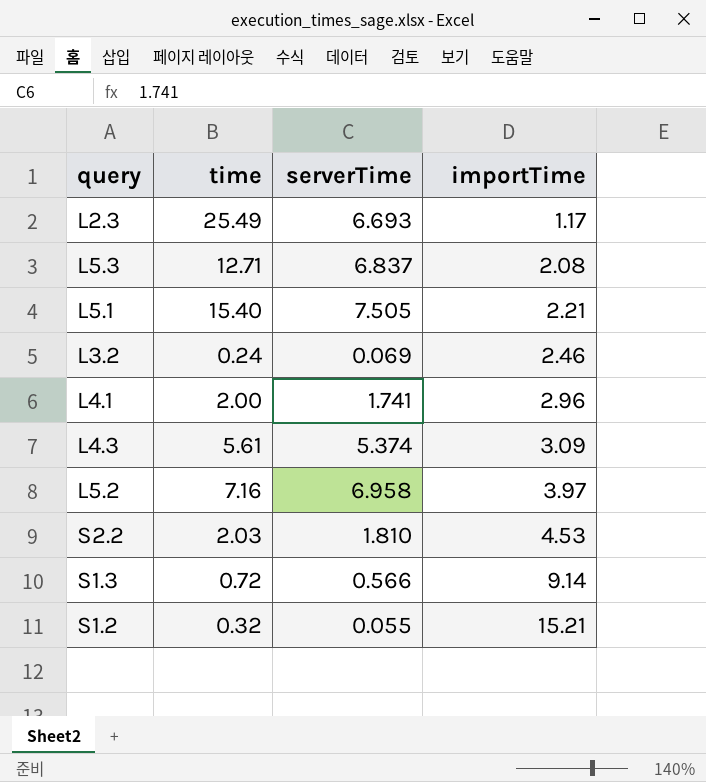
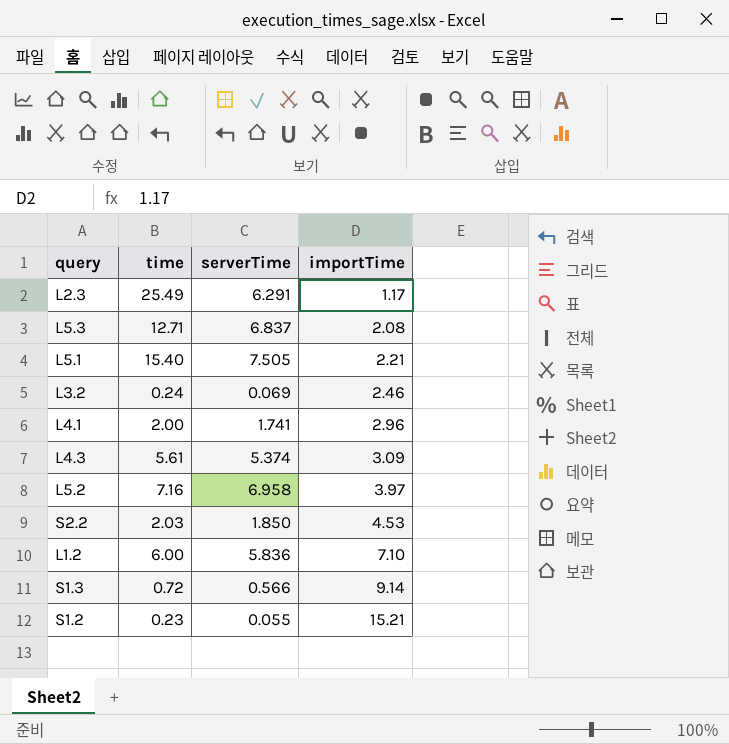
L2.3 | serverTime: 6.693 -> 6.291
S2.2 | serverTime: 1.810 -> 1.850
row L1.2: none -> 6.00 | 5.836 | 7.10
S1.2 | time: 0.32 -> 0.23

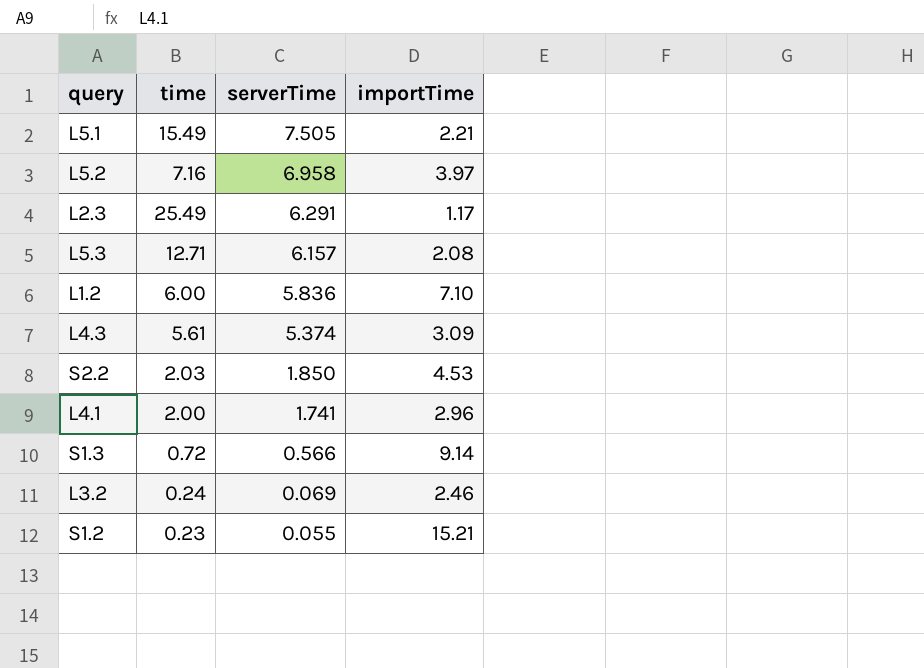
row order: importTime ascending -> serverTime descending
L5.1 | time: 15.40 -> 15.49
L5.3 | serverTime: 6.837 -> 6.157

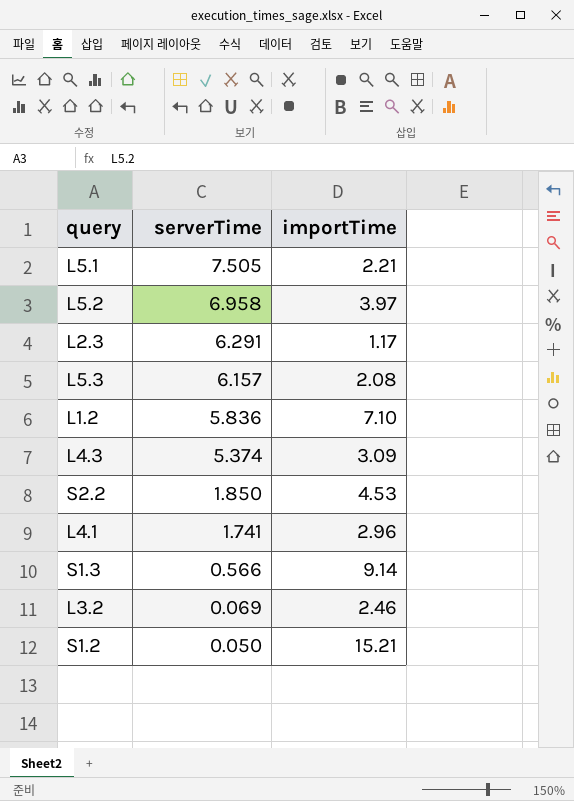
column time | position: 2 -> none
S1.2 | serverTime: 0.055 -> 0.050

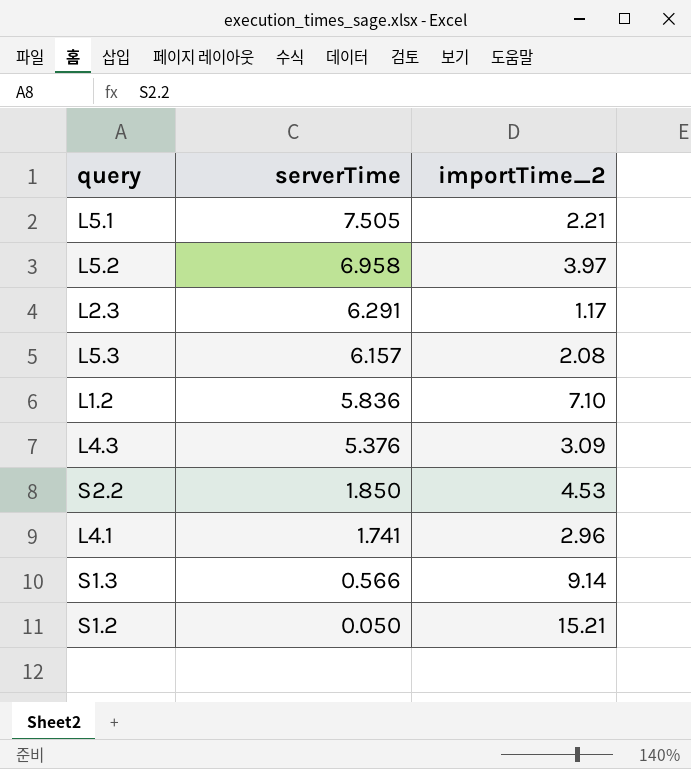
column name: importTime -> importTime_2
row L3.2: 0.069 | 2.46 -> none
L4.3 | serverTime: 5.374 -> 5.376

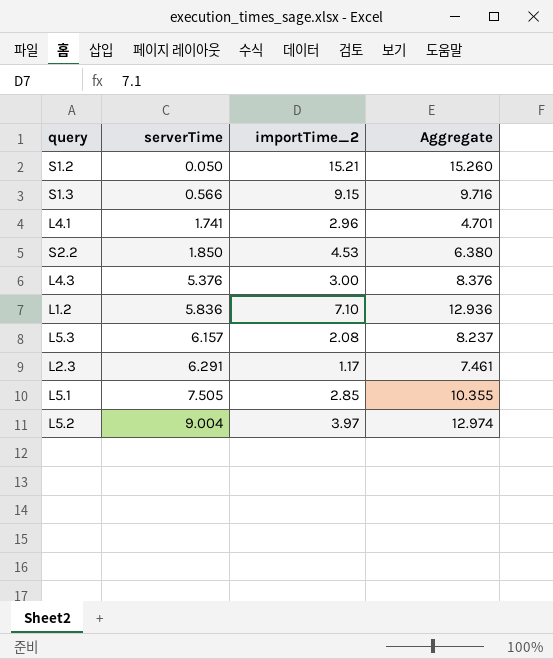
row order: serverTime descending -> serverTime ascending
column Aggregate | formula: none -> [serverTime] + [importTime_2]
S1.3 | importTime_2: 9.14 -> 9.15
L4.3 | importTime_2: 3.09 -> 3.00
L5.1 | importTime_2: 2.21 -> 2.85
L5.2 | serverTime: 6.958 -> 9.004

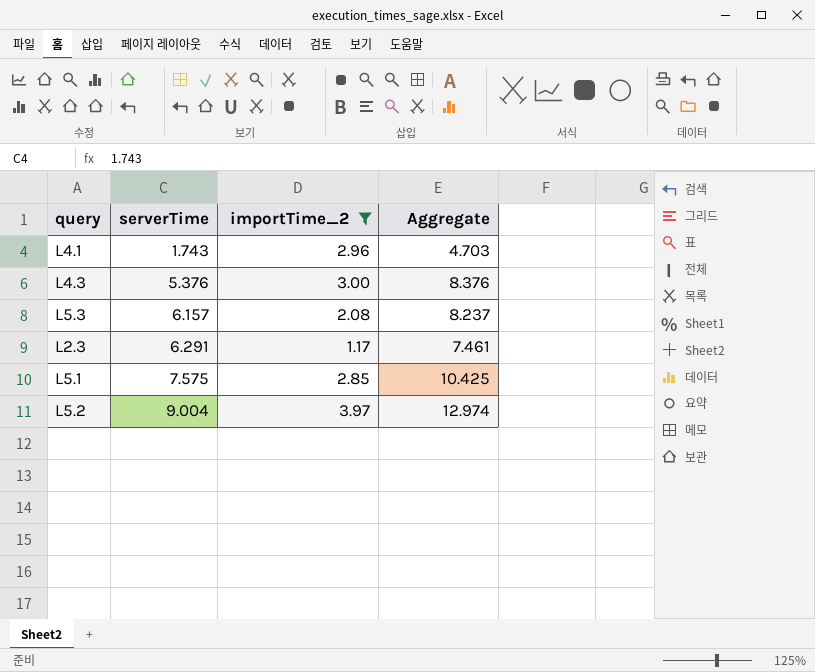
filter: none -> importTime_2 <= 3.97
L4.1 | serverTime: 1.741 -> 1.743
L4.1 | Aggregate: 4.701 -> 4.703
L5.1 | serverTime: 7.505 -> 7.575
L5.1 | Aggregate: 10.355 -> 10.425

